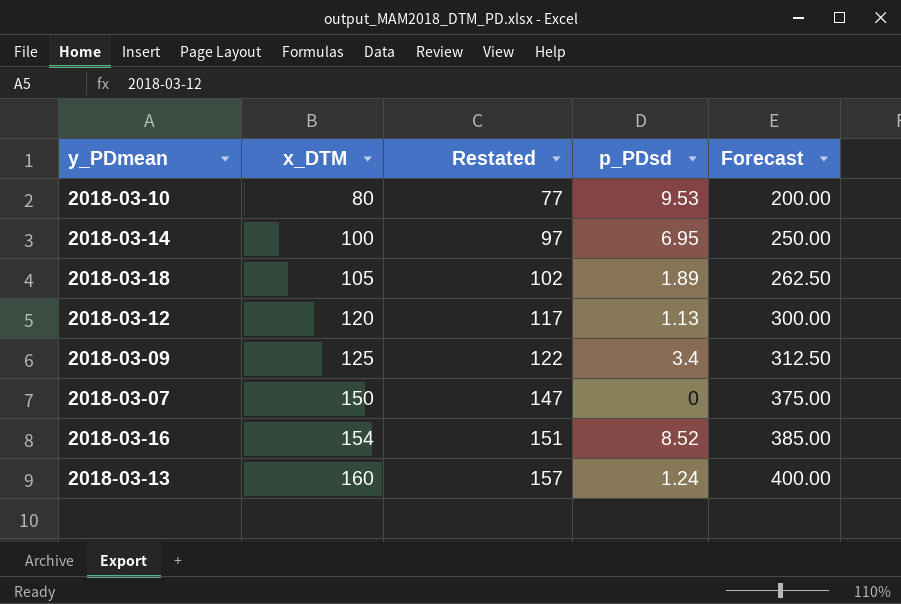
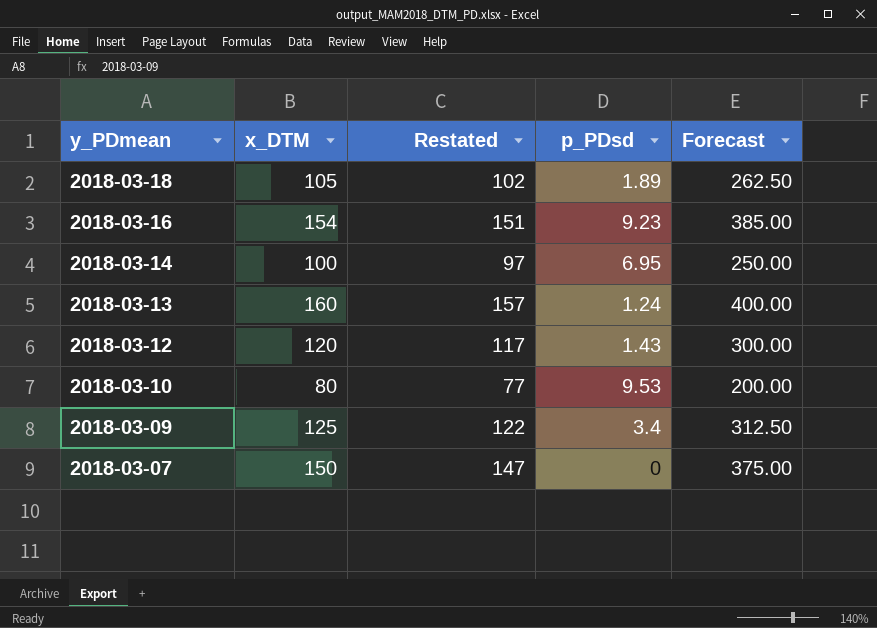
row order: x_DTM ascending -> y_PDmean descending
2018-03-16 | p_PDsd: 8.52 -> 9.23
2018-03-12 | p_PDsd: 1.13 -> 1.43

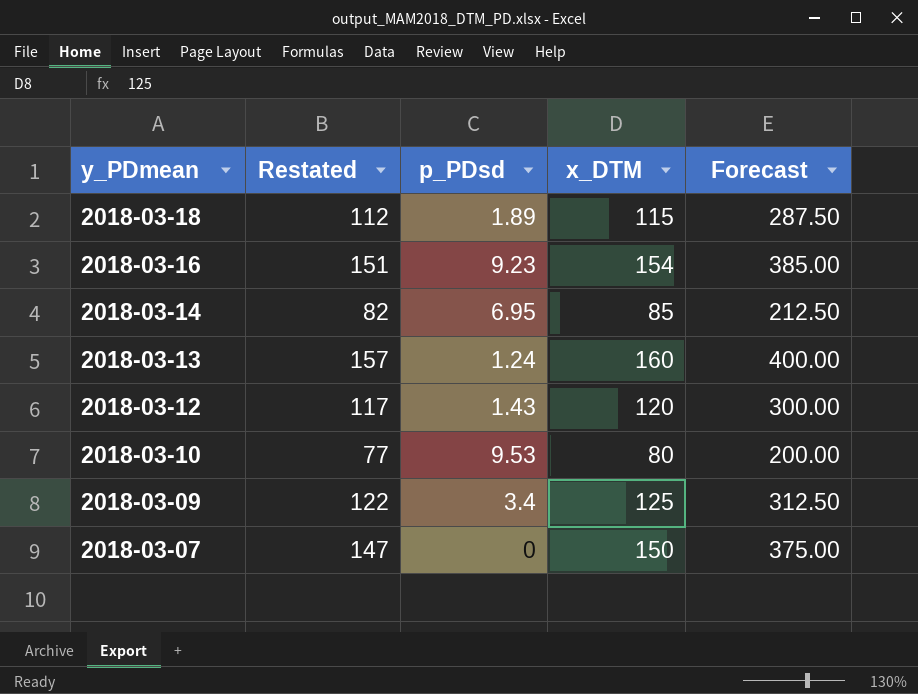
column x_DTM | position: 2 -> 4
2018-03-18 | Restated: 102 -> 112
2018-03-18 | x_DTM: 105 -> 115
2018-03-18 | Forecast: 262.50 -> 287.50
2018-03-14 | Restated: 97 -> 82
2018-03-14 | x_DTM: 100 -> 85
2018-03-14 | Forecast: 250.00 -> 212.50

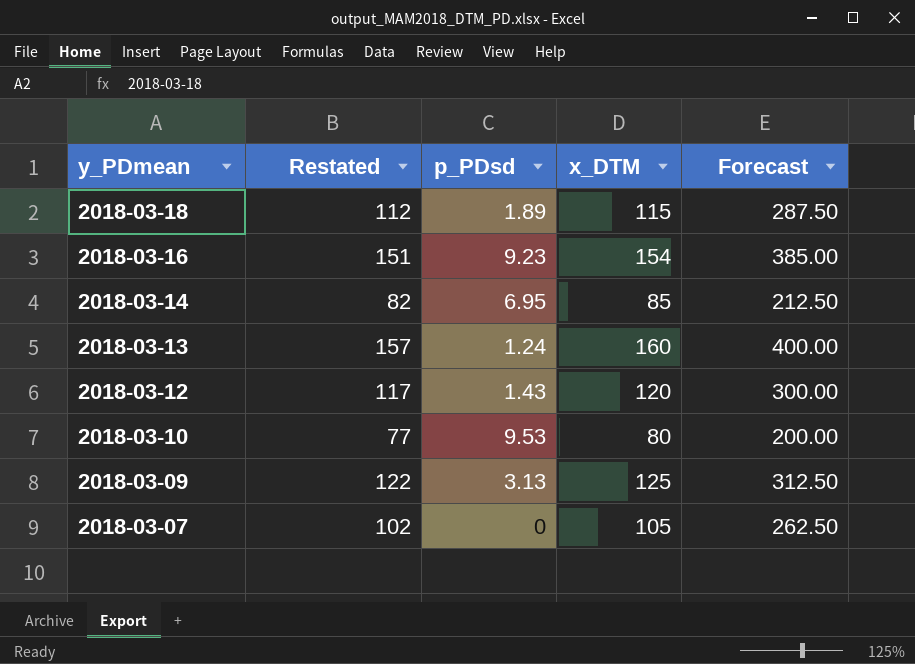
2018-03-09 | p_PDsd: 3.4 -> 3.13
2018-03-07 | Restated: 147 -> 102
2018-03-07 | x_DTM: 150 -> 105
2018-03-07 | Forecast: 375.00 -> 262.50

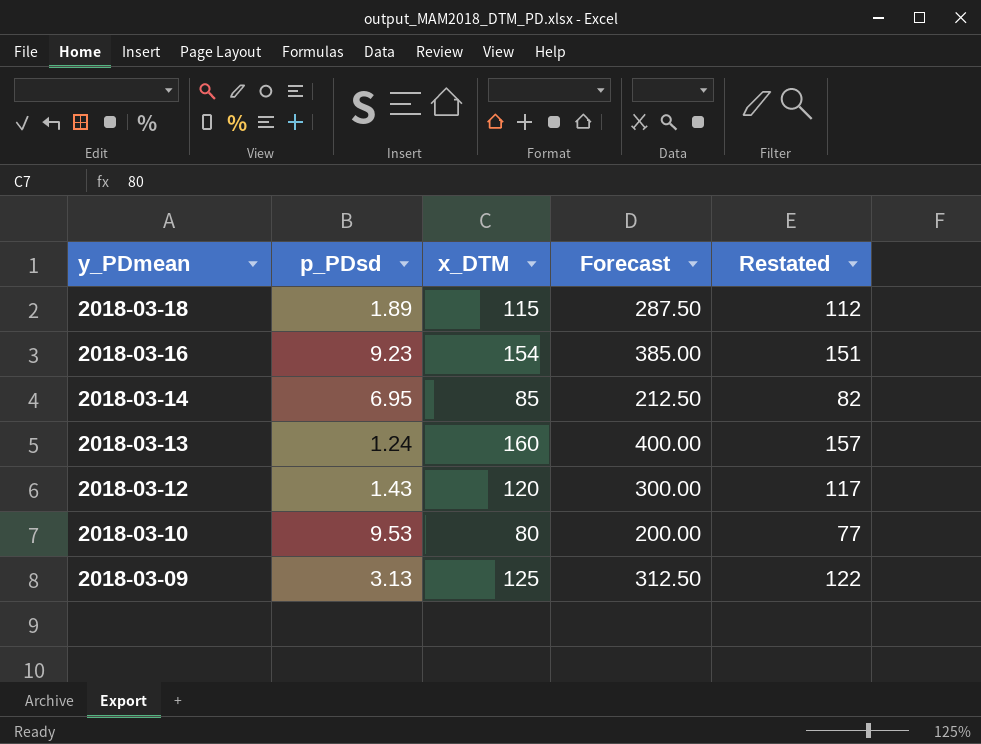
column Restated | position: 2 -> 5
row 2018-03-07: 102 | 0 | 105 | 262.50 -> none

